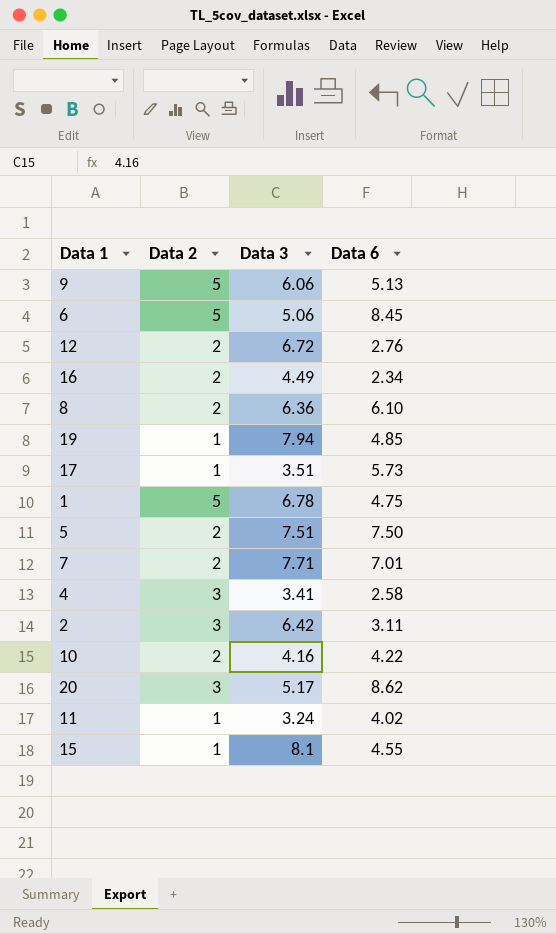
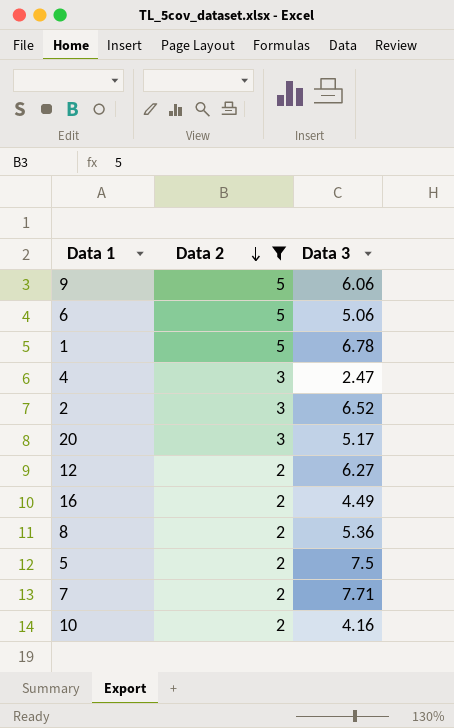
filter: none -> Data 2 != 1
row order: none -> Data 2 descending
column Data 6 | position: 4 -> none
4 | Data 3: 3.41 -> 2.47
2 | Data 3: 6.42 -> 6.52
12 | Data 3: 6.72 -> 6.27
8 | Data 3: 6.36 -> 5.36
5 | Data 3: 7.51 -> 7.5

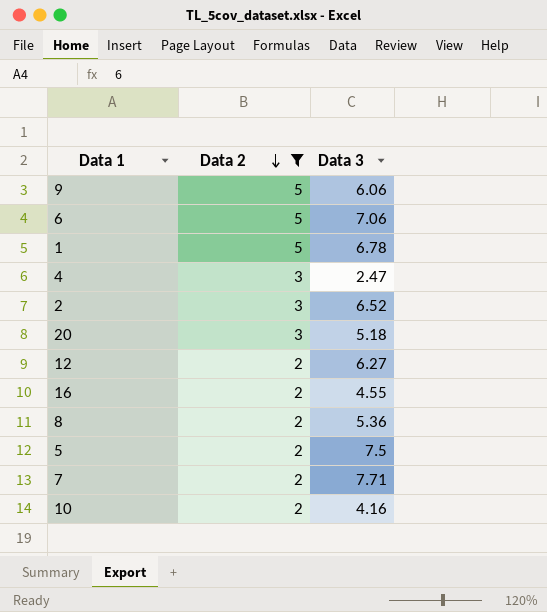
6 | Data 3: 5.06 -> 7.06
20 | Data 3: 5.17 -> 5.18
16 | Data 3: 4.49 -> 4.55

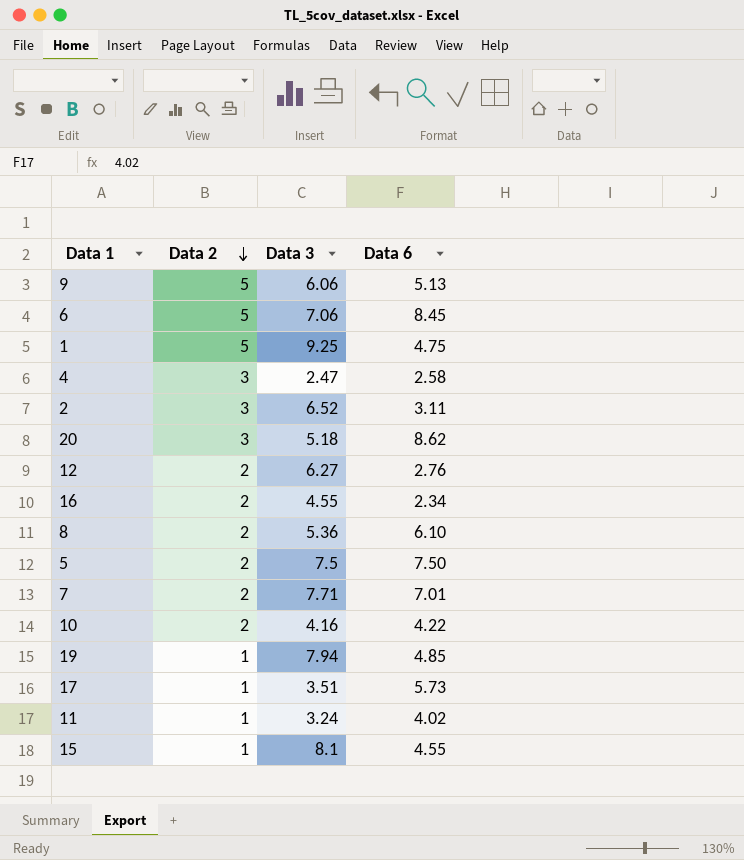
filter: Data 2 != 1 -> none
column Data 6 | position: none -> 4
1 | Data 3: 6.78 -> 9.25

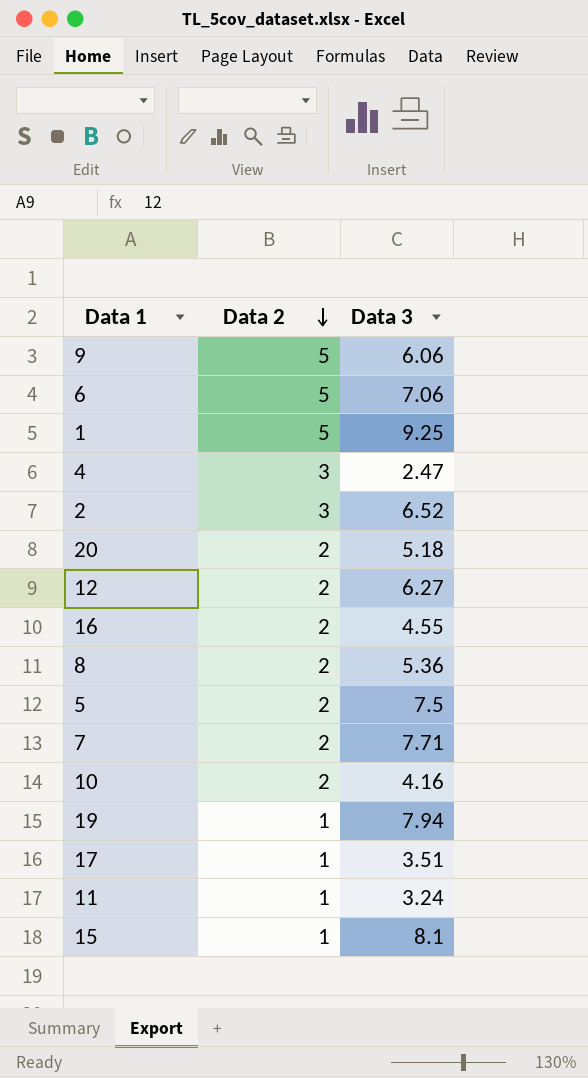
column Data 6 | position: 4 -> none
20 | Data 2: 3 -> 2

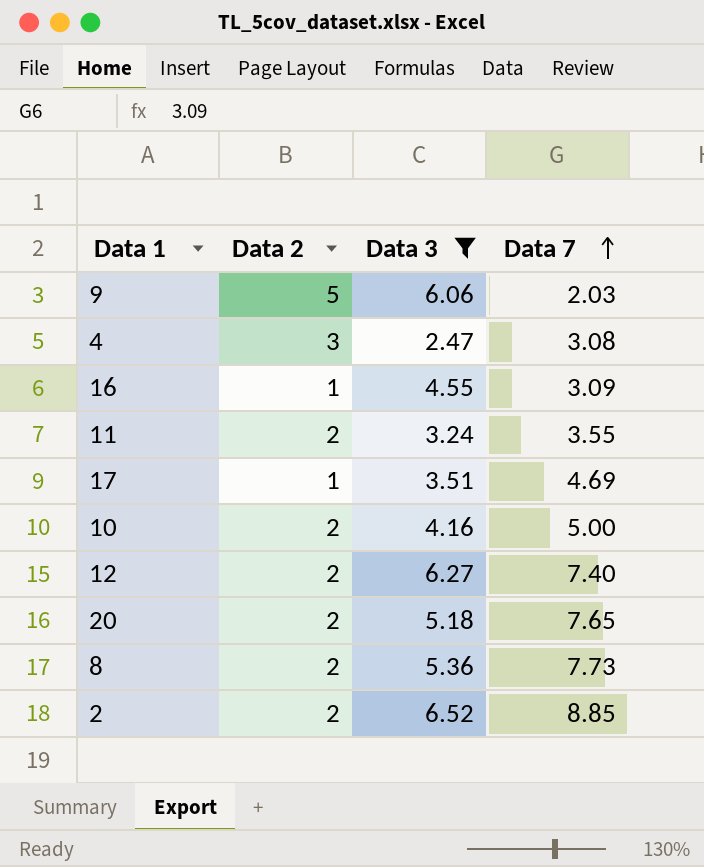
filter: none -> Data 3 <= 6.52
row order: Data 2 descending -> Data 7 ascending
column Data 7 | position: none -> 4
16 | Data 2: 2 -> 1
11 | Data 2: 1 -> 2
2 | Data 2: 3 -> 2

